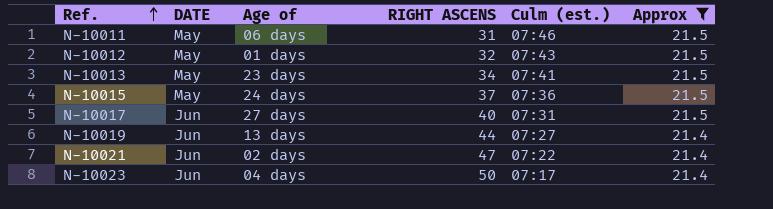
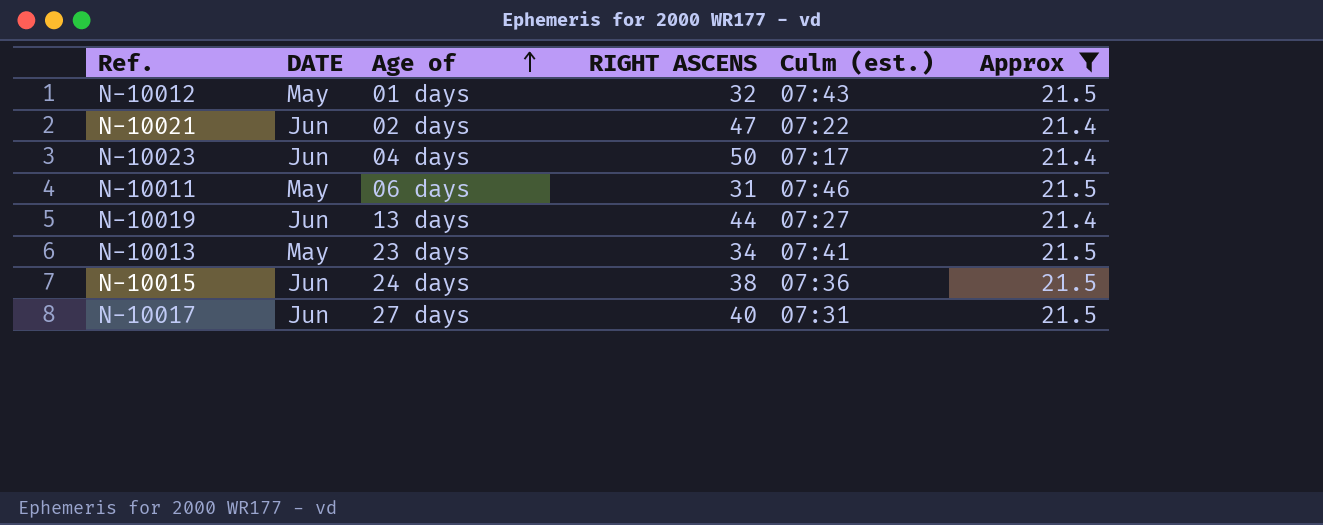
row order: Ref. ascending -> Age of ascending
N-10015 | DATE: May -> Jun
N-10015 | RIGHT ASCENS: 37 -> 38

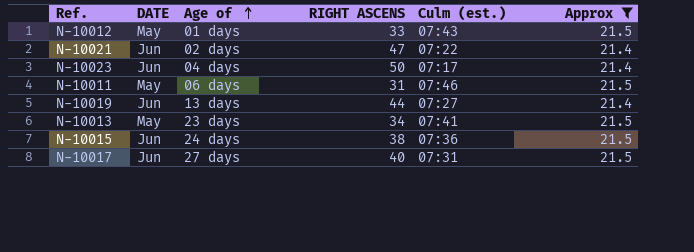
N-10012 | RIGHT ASCENS: 32 -> 33

